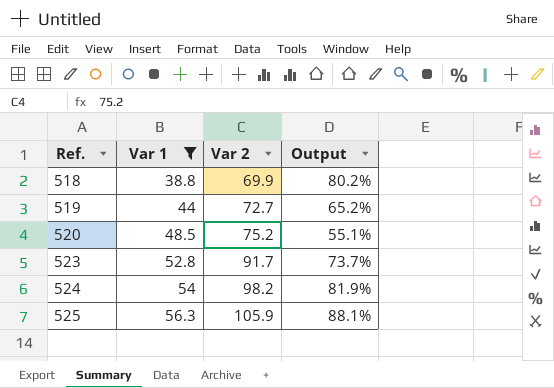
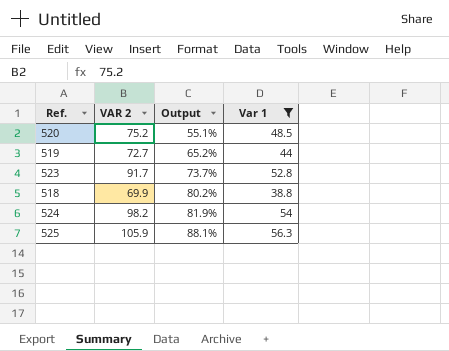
row order: Ref. ascending -> Output ascending
column name: Var 2 -> VAR 2
column Var 1 | position: 2 -> 4

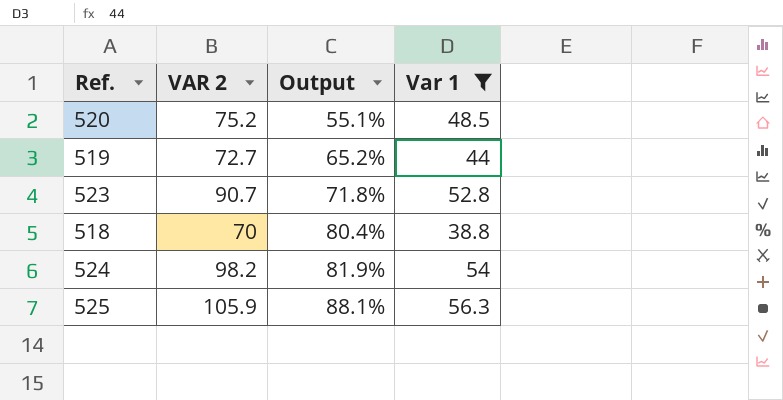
523 | VAR 2: 91.7 -> 90.7
523 | Output: 73.7% -> 71.8%
518 | VAR 2: 69.9 -> 70
518 | Output: 80.2% -> 80.4%

